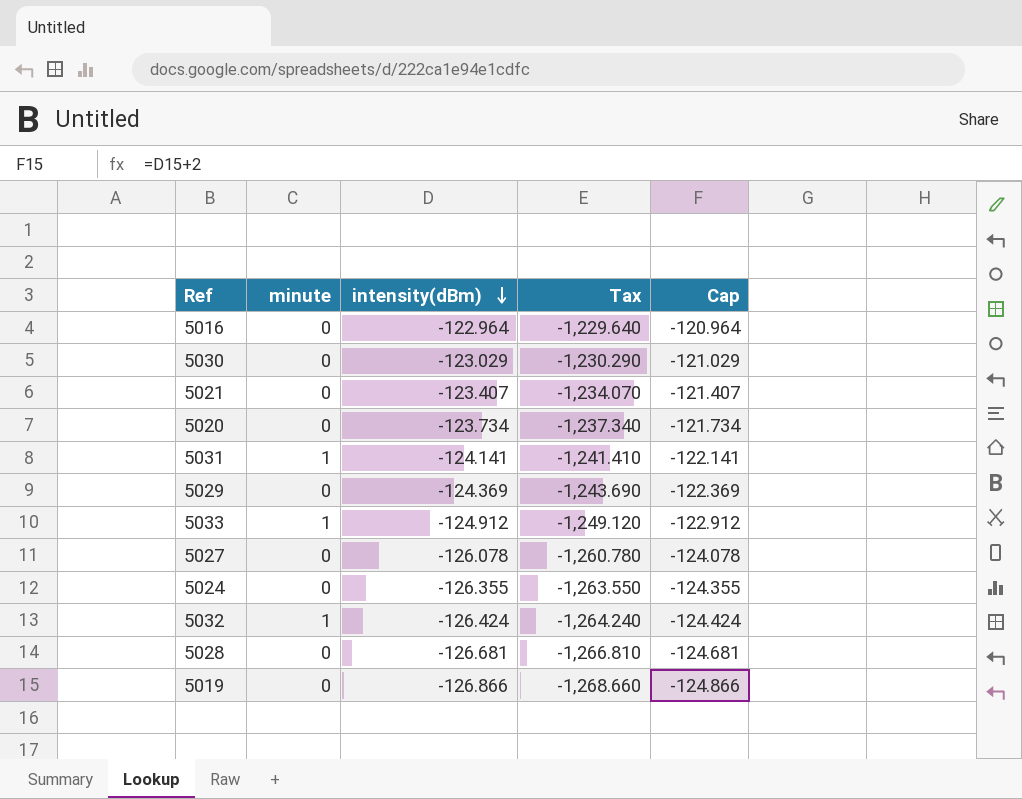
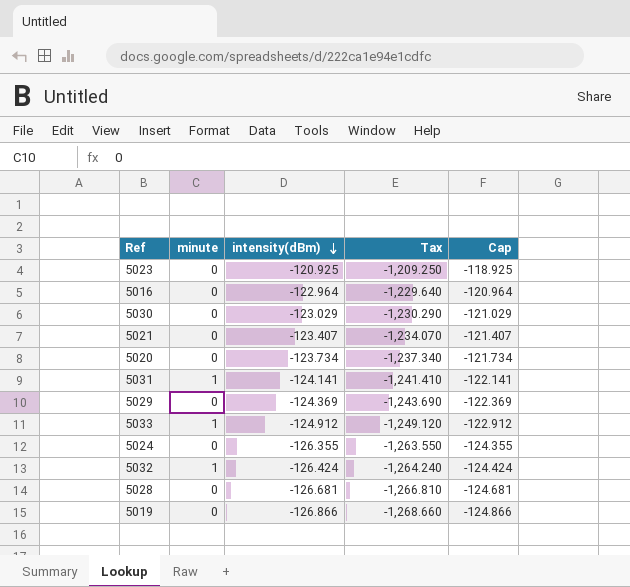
row 5027: 0 | -126.078 | -1,260.780 | -124.078 -> none
row 5023: none -> 0 | -120.925 | -1,209.250 | -118.925

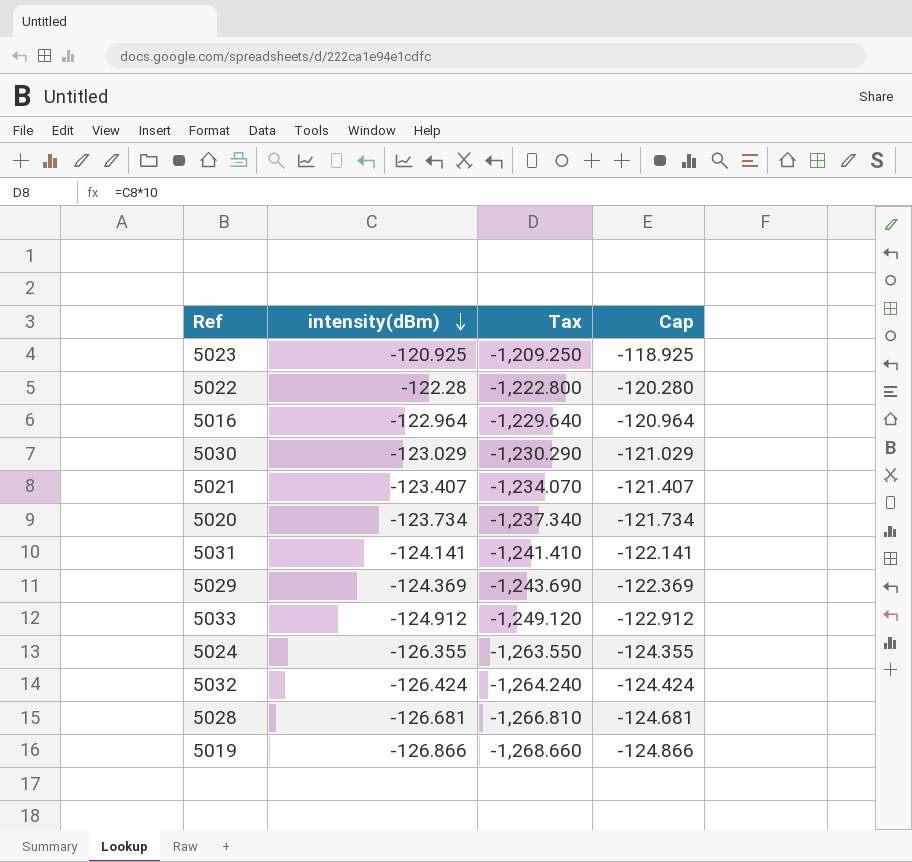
column minute | position: 2 -> none
row 5022: none -> -122.28 | -1,222.800 | -120.280

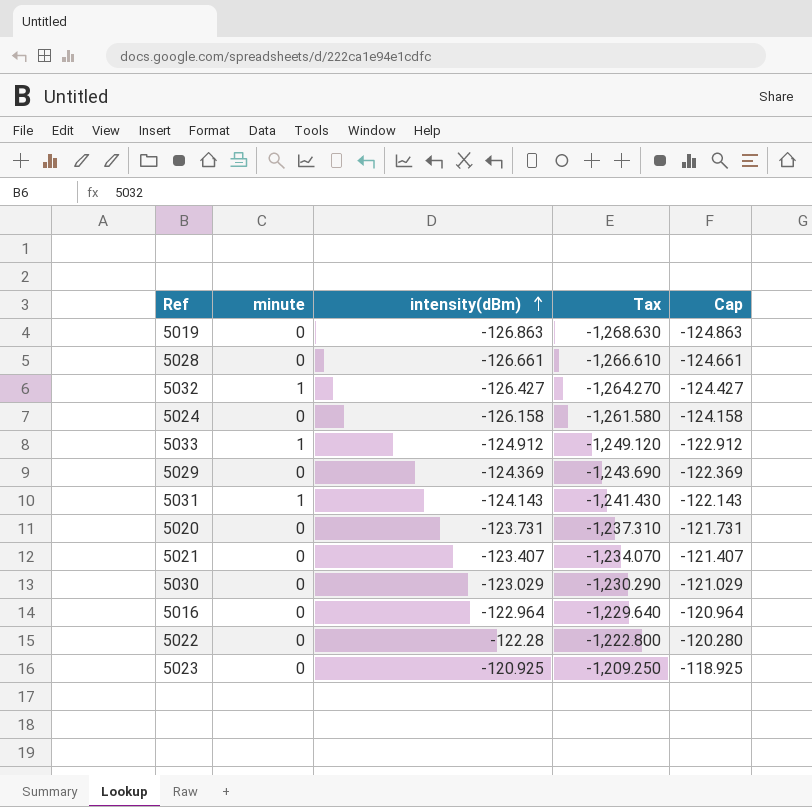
row order: intensity(dBm) descending -> intensity(dBm) ascending
column minute | position: none -> 2
5019 | intensity(dBm): -126.866 -> -126.863
5019 | Tax: -1,268.660 -> -1,268.630
5019 | Cap: -124.866 -> -124.863
5028 | intensity(dBm): -126.681 -> -126.661
5028 | Tax: -1,266.810 -> -1,266.610
5028 | Cap: -124.681 -> -124.661
5032 | intensity(dBm): -126.424 -> -126.427
5032 | Tax: -1,264.240 -> -1,264.270
5032 | Cap: -124.424 -> -124.427
5024 | intensity(dBm): -126.355 -> -126.158
5024 | Tax: -1,263.550 -> -1,261.580
5024 | Cap: -124.355 -> -124.158
5031 | intensity(dBm): -124.141 -> -124.143
5031 | Tax: -1,241.410 -> -1,241.430
5031 | Cap: -122.141 -> -122.143
5020 | intensity(dBm): -123.734 -> -123.731
5020 | Tax: -1,237.340 -> -1,237.310
5020 | Cap: -121.734 -> -121.731

